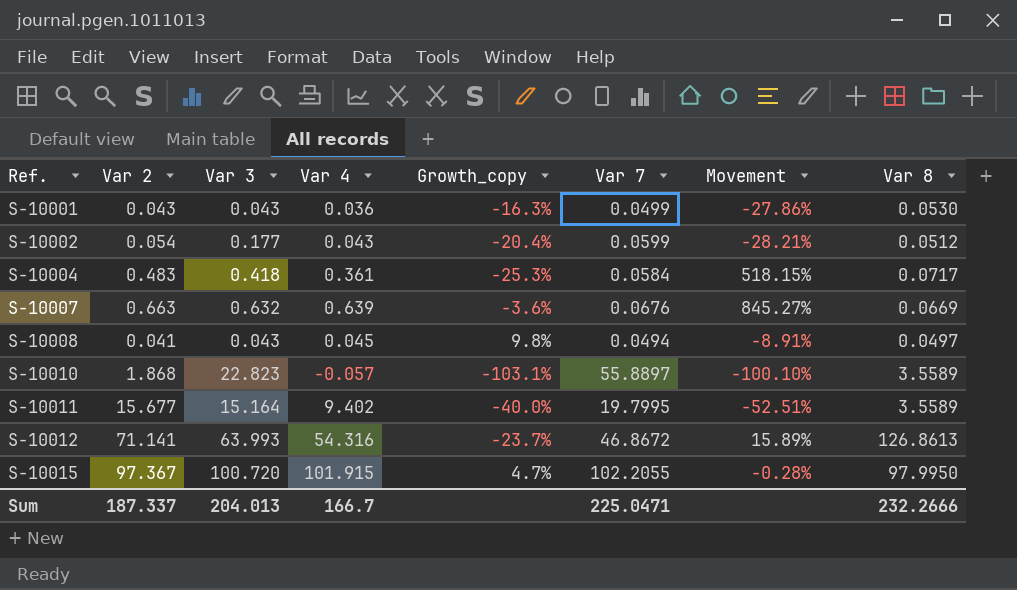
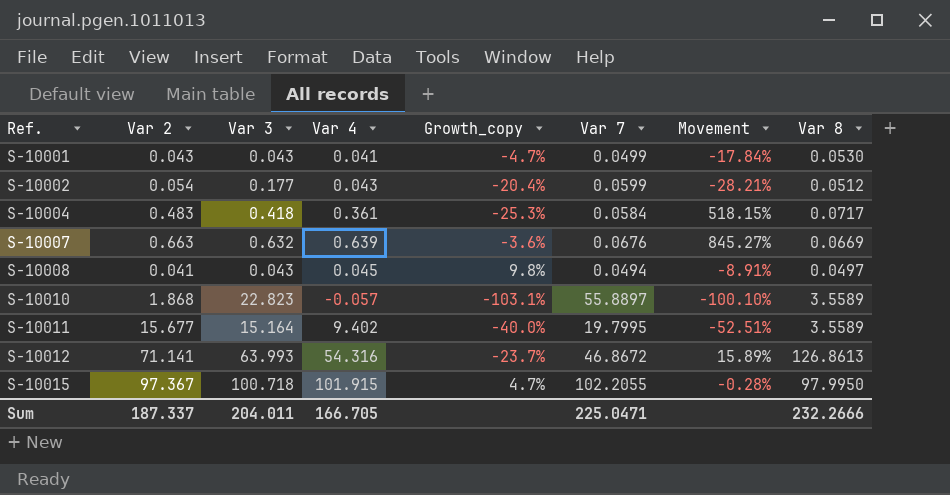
S-10001 | Var 4: 0.036 -> 0.041
S-10001 | Growth_copy: -16.3% -> -4.7%
S-10001 | Movement: -27.86% -> -17.84%
S-10015 | Var 3: 100.720 -> 100.718
Sum | Var 3: 204.013 -> 204.011
Sum | Var 4: 166.7 -> 166.705

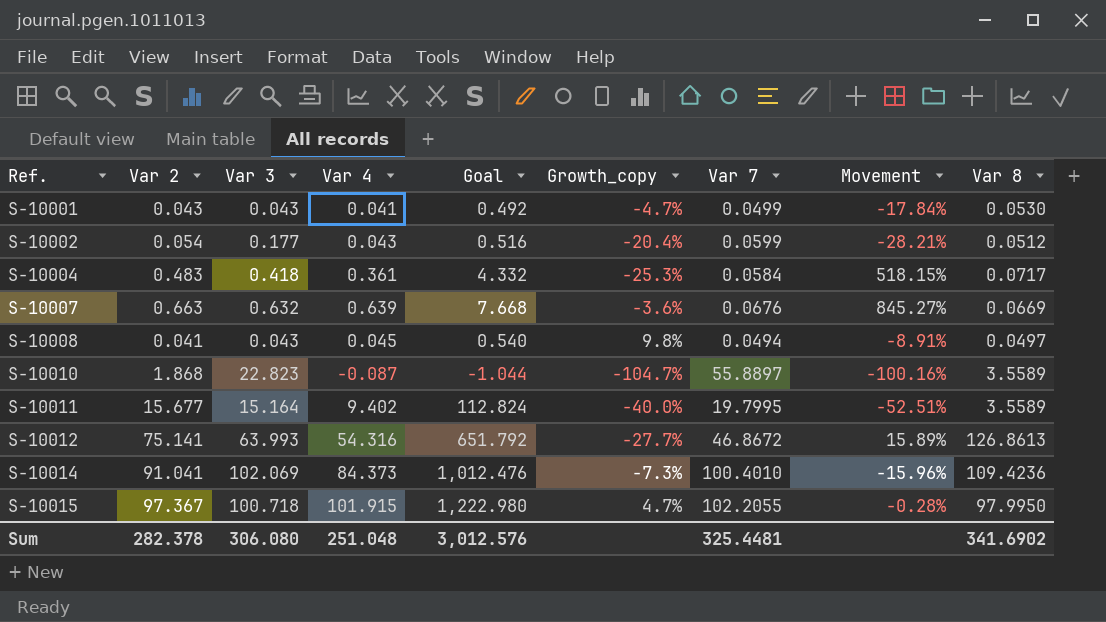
column Goal | formula: none -> [Var 4] * 12
S-10010 | Var 4: -0.057 -> -0.087
S-10010 | Growth_copy: -103.1% -> -104.7%
S-10010 | Movement: -100.10% -> -100.16%
S-10012 | Var 2: 71.141 -> 75.141
S-10012 | Growth_copy: -23.7% -> -27.7%
row S-10014: none -> 91.041 | 102.069 | 84.373 | 1,012.476 | -7.3% | 100.4010 | -15.96% | 109.4236
Sum | Var 2: 187.337 -> 282.378
Sum | Var 3: 204.011 -> 306.080
Sum | Var 4: 166.705 -> 251.048
Sum | Var 7: 225.0471 -> 325.4481
Sum | Var 8: 232.2666 -> 341.6902

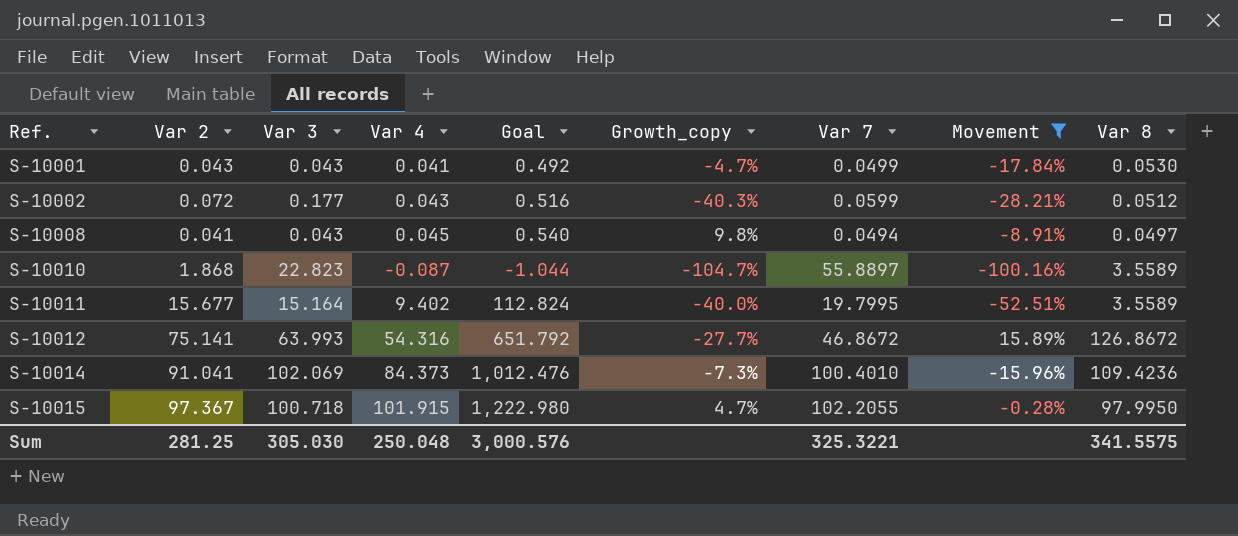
filter: none -> Movement <= 15.89%
S-10002 | Var 2: 0.054 -> 0.072
S-10002 | Growth_copy: -20.4% -> -40.3%
S-10012 | Var 8: 126.8613 -> 126.8672
Sum | Var 2: 282.378 -> 281.25
Sum | Var 3: 306.080 -> 305.030
Sum | Var 4: 251.048 -> 250.048
Sum | Goal: 3,012.576 -> 3,000.576
Sum | Var 7: 325.4481 -> 325.3221
Sum | Var 8: 341.6902 -> 341.5575

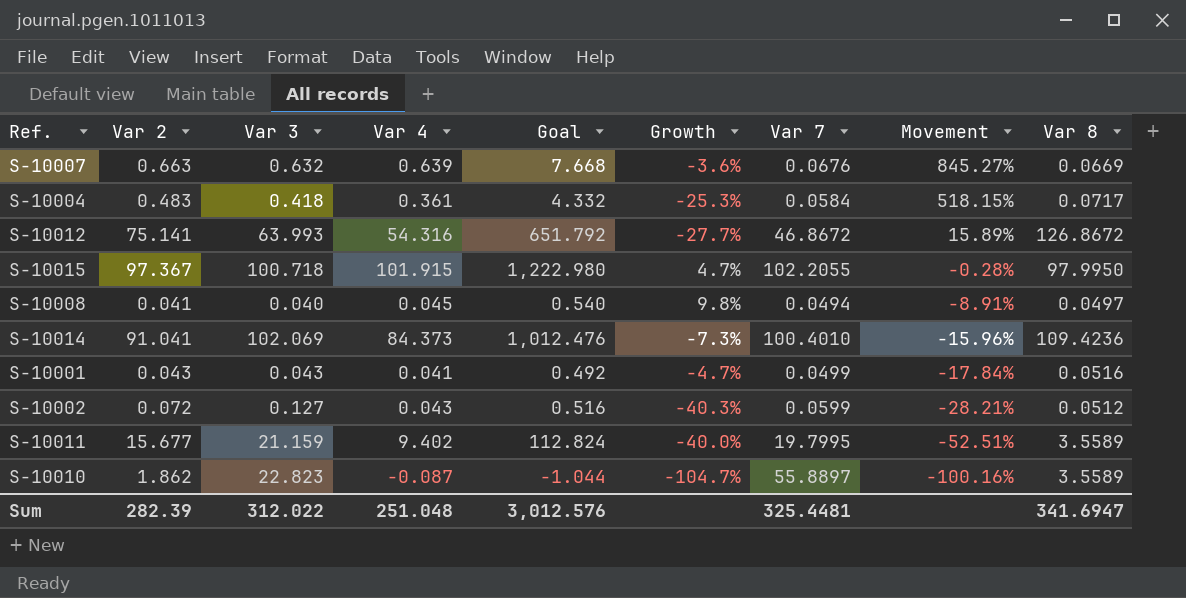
filter: Movement <= 15.89% -> none
row order: Ref. ascending -> Movement descending
column name: Growth_copy -> Growth
S-10008 | Var 3: 0.043 -> 0.040
S-10001 | Var 8: 0.0530 -> 0.0516
S-10002 | Var 3: 0.177 -> 0.127
S-10011 | Var 3: 15.164 -> 21.159
S-10010 | Var 2: 1.868 -> 1.862
Sum | Var 2: 281.25 -> 282.39
Sum | Var 3: 305.030 -> 312.022
Sum | Var 4: 250.048 -> 251.048
Sum | Goal: 3,000.576 -> 3,012.576
Sum | Var 7: 325.3221 -> 325.4481
Sum | Var 8: 341.5575 -> 341.6947

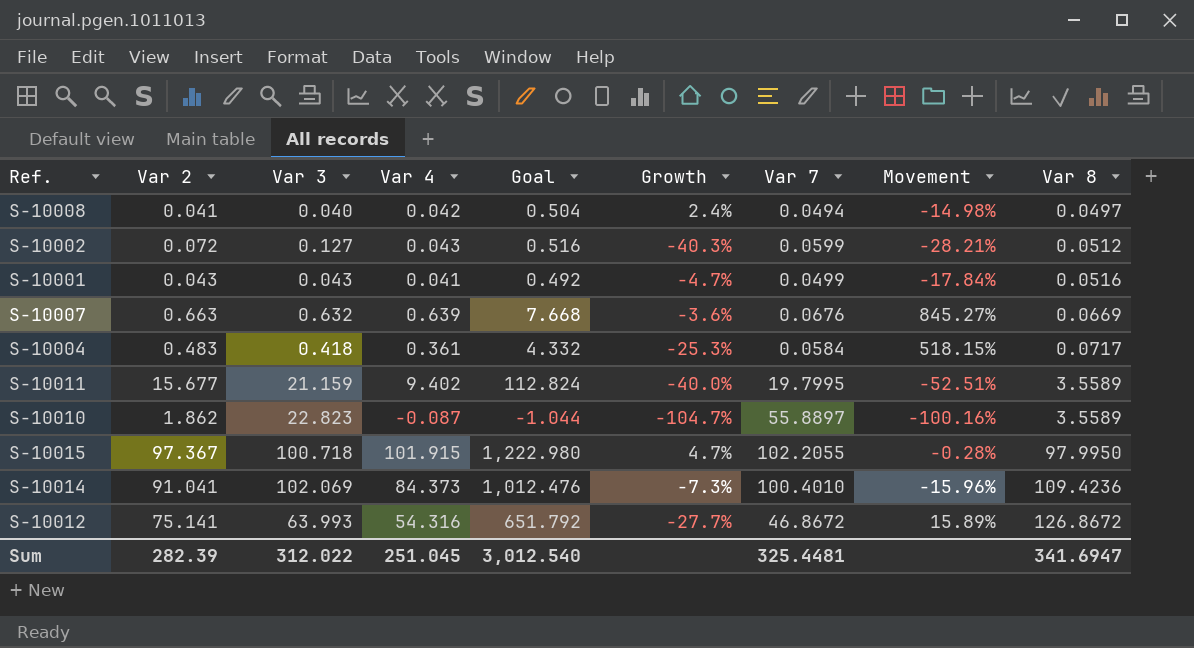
row order: Movement descending -> Var 8 ascending
S-10008 | Var 4: 0.045 -> 0.042
S-10008 | Goal: 0.540 -> 0.504
S-10008 | Growth: 9.8% -> 2.4%
S-10008 | Movement: -8.91% -> -14.98%
Sum | Var 4: 251.048 -> 251.045
Sum | Goal: 3,012.576 -> 3,012.540

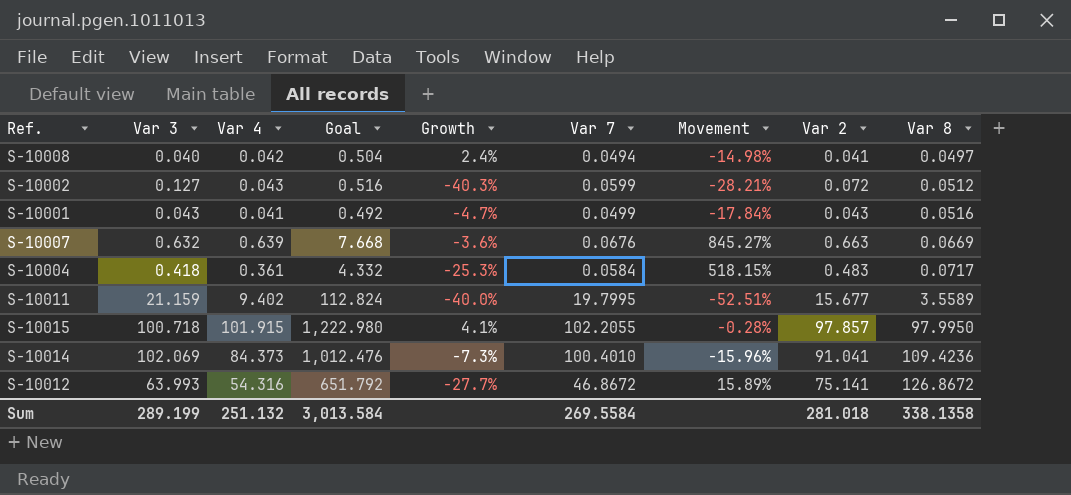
column Var 2 | position: 2 -> 8
row S-10010: 1.862 | 22.823 | -0.087 | -1.044 | -104.7% | 55.8897 | -100.16% | 3.5589 -> none
S-10015 | Growth: 4.7% -> 4.1%
S-10015 | Var 2: 97.367 -> 97.857
Sum | Var 3: 312.022 -> 289.199
Sum | Var 4: 251.045 -> 251.132
Sum | Goal: 3,012.540 -> 3,013.584
Sum | Var 7: 325.4481 -> 269.5584
Sum | Var 2: 282.39 -> 281.018
Sum | Var 8: 341.6947 -> 338.1358

